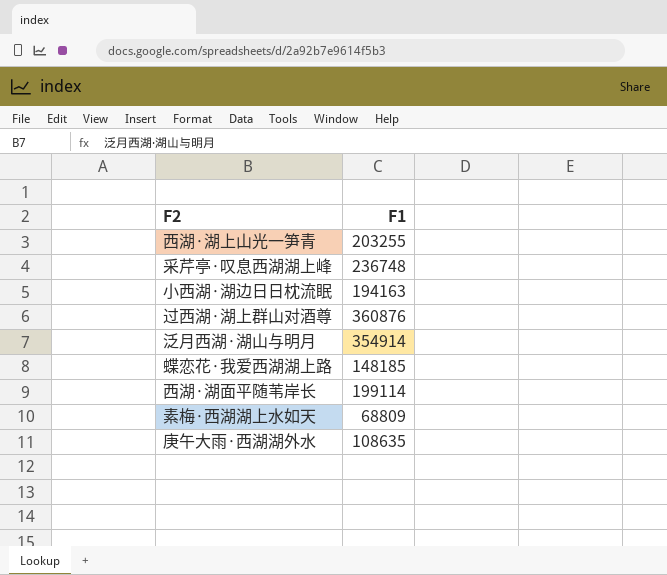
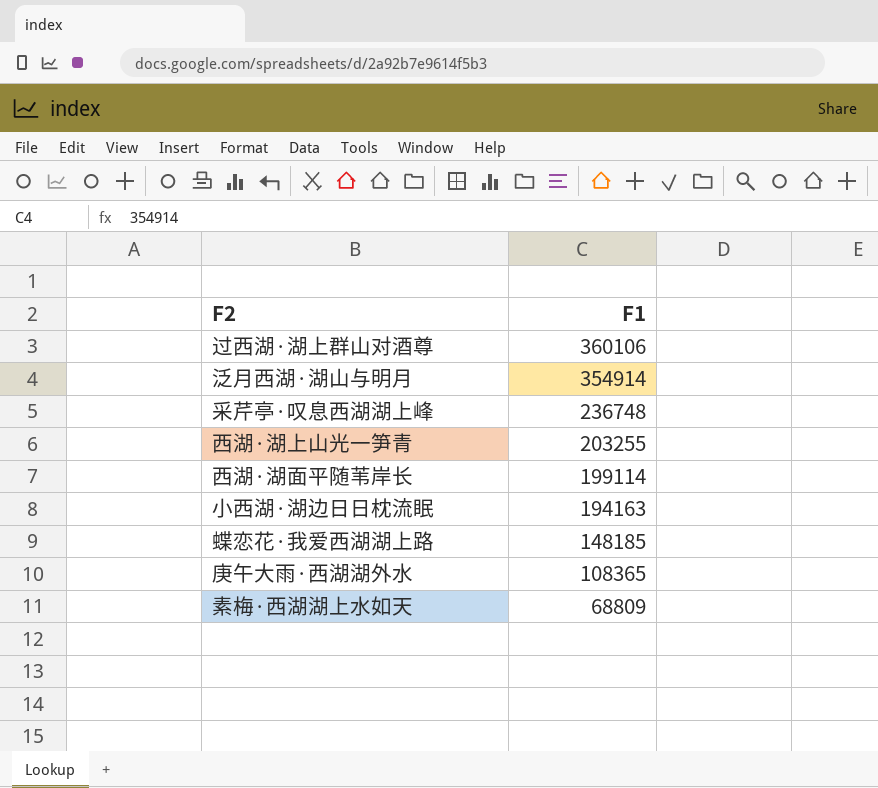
row order: none -> F1 descending
过西湖·湖上群山对酒尊 | F1: 360876 -> 360106
庚午大雨·西湖湖外水 | F1: 108635 -> 108365

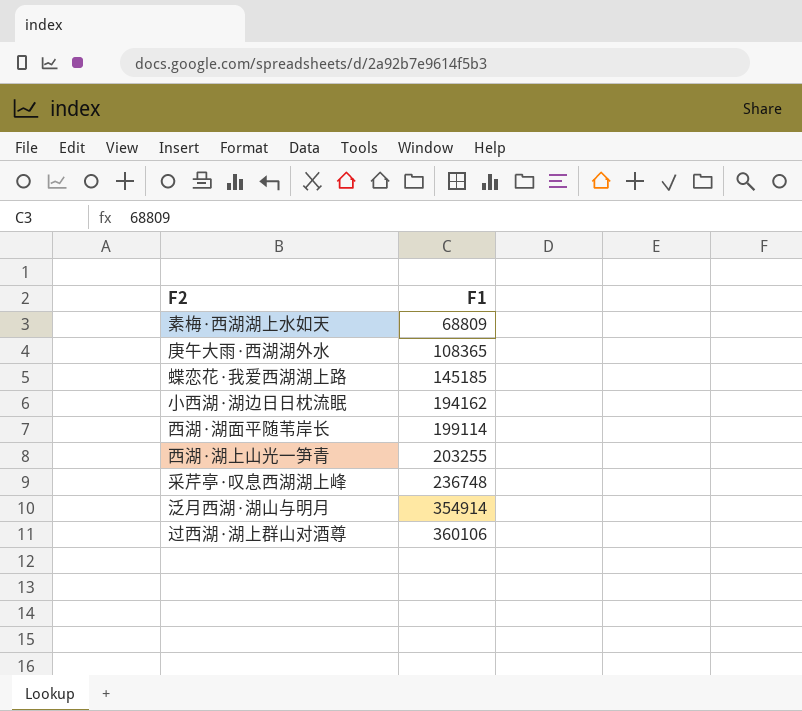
row order: F1 descending -> F1 ascending
蝶恋花·我爱西湖湖上路 | F1: 148185 -> 145185
小西湖·湖边日日枕流眠 | F1: 194163 -> 194162

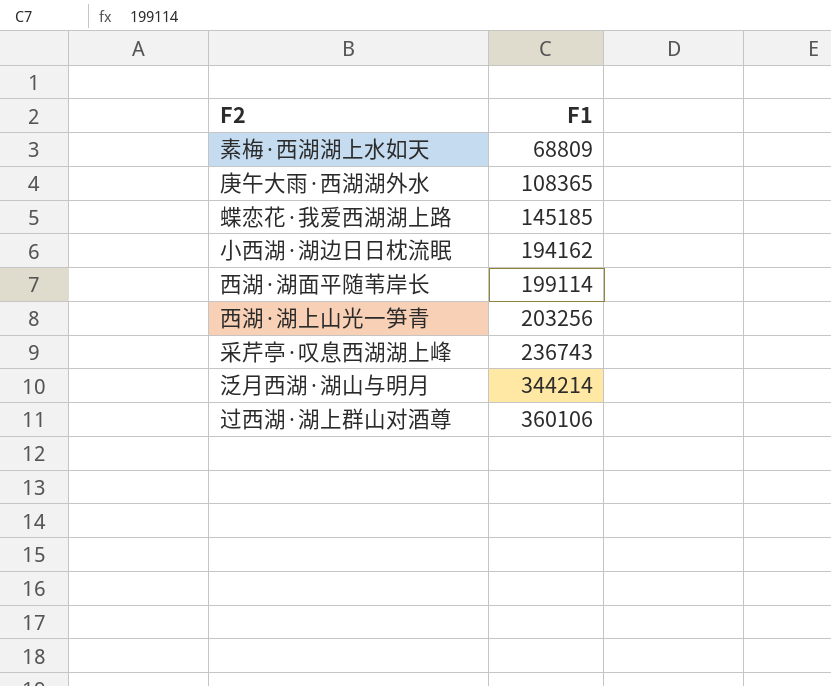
西湖·湖上山光一笋青 | F1: 203255 -> 203256
采芹亭·叹息西湖湖上峰 | F1: 236748 -> 236743
泛月西湖·湖山与明月 | F1: 354914 -> 344214

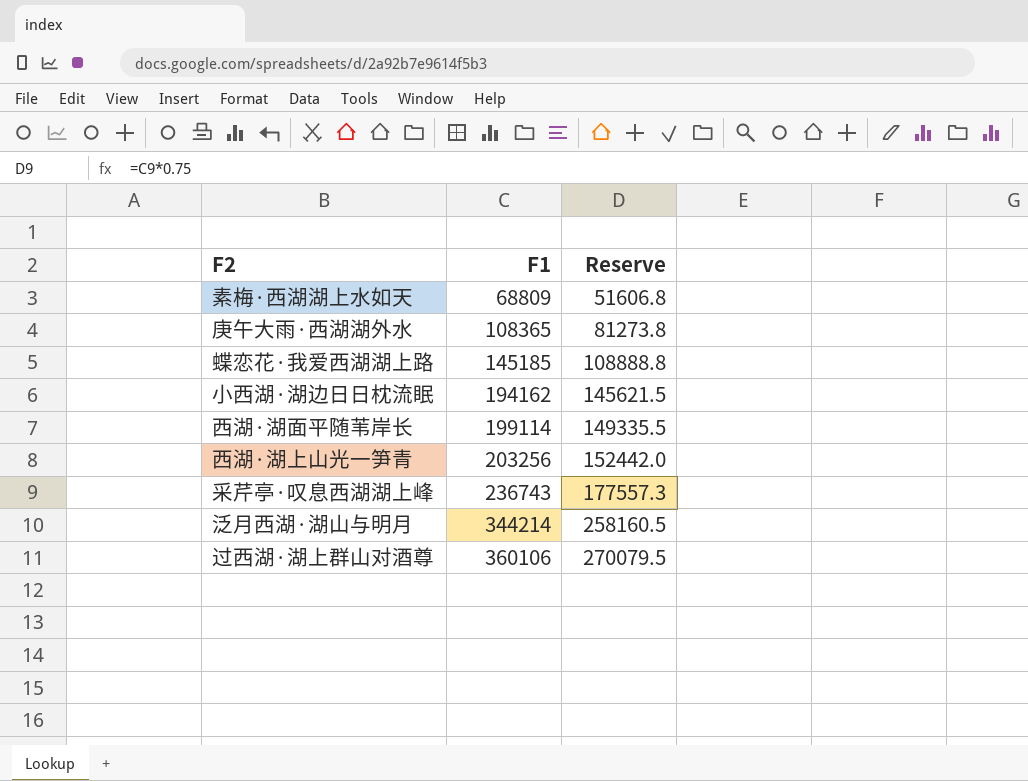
column Reserve | formula: none -> [F1] * 0.75

